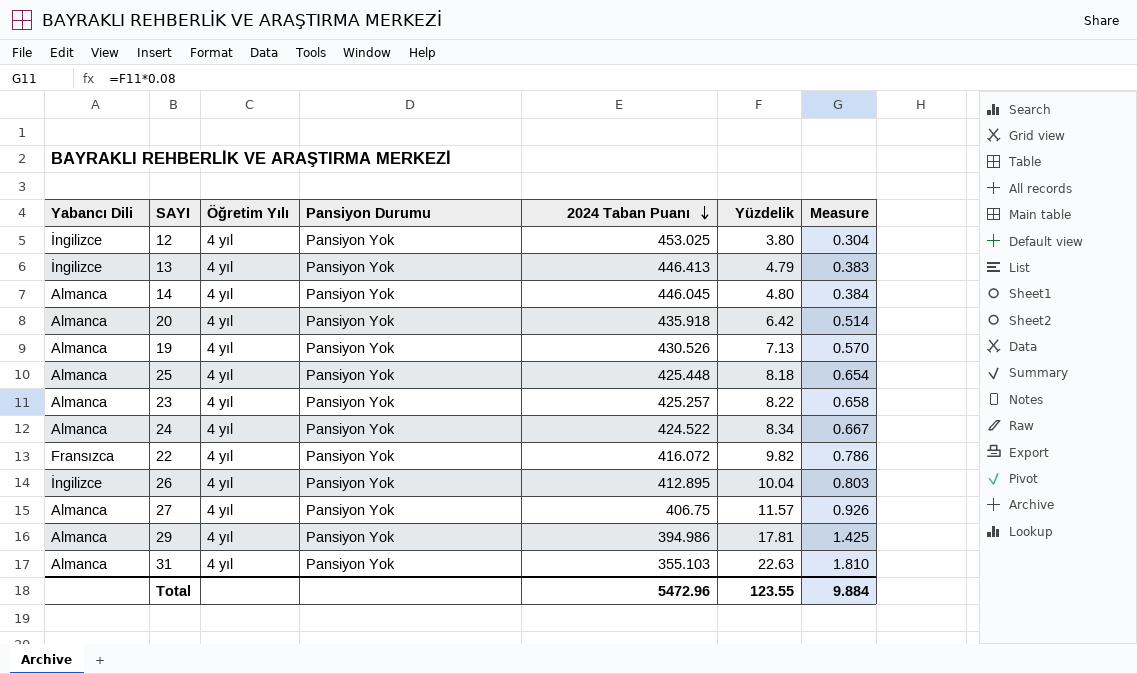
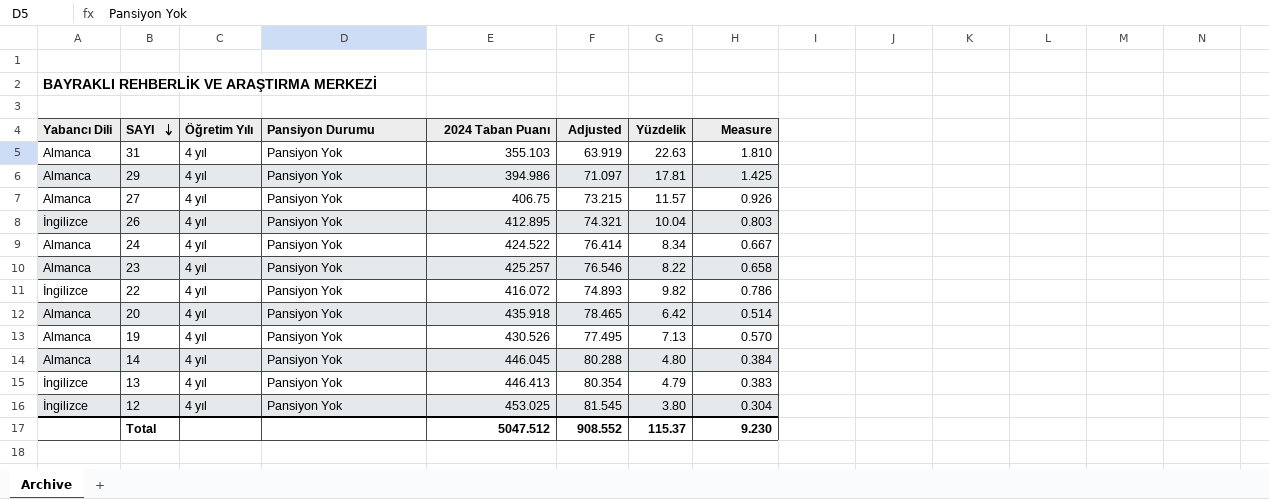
row order: 2024 Taban Puanı descending -> SAYI descending
column Adjusted | formula: none -> [2024 Taban Puanı] * 0.18
row 25: Almanca | 4 yıl | Pansiyon Yok | 425.448 | 8.18 | 0.654 -> none
22 | Yabancı Dili: Fransızca -> İngilizce
Total | 2024 Taban Puanı: 5472.96 -> 5047.512
Total | Yüzdelik: 123.55 -> 115.37
Total | Measure: 9.884 -> 9.230

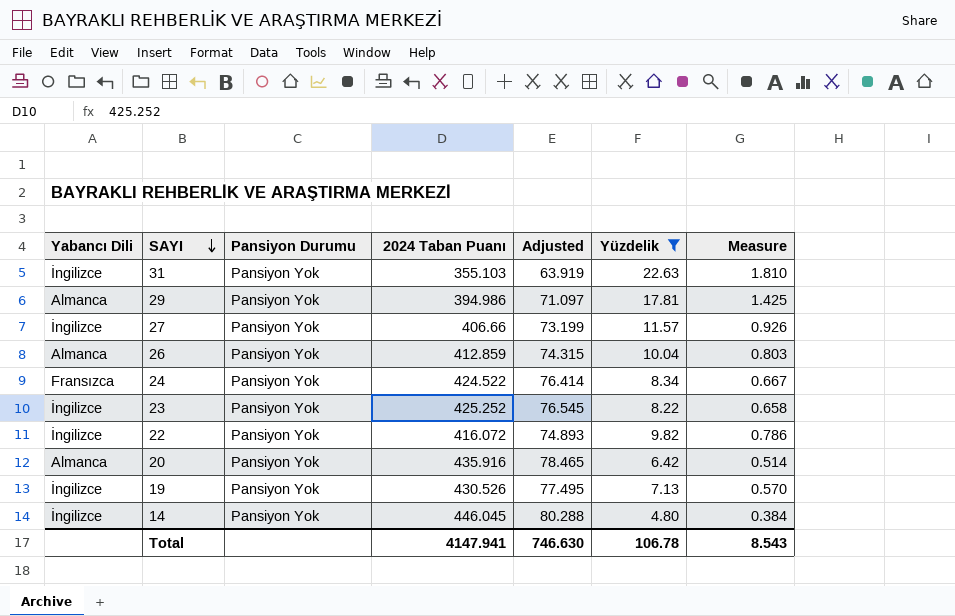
filter: none -> Yüzdelik >= 4.80
column Öğretim Yılı | position: 3 -> none
31 | Yabancı Dili: Almanca -> İngilizce
27 | Yabancı Dili: Almanca -> İngilizce
27 | 2024 Taban Puanı: 406.75 -> 406.66
27 | Adjusted: 73.215 -> 73.199
26 | Yabancı Dili: İngilizce -> Almanca
26 | 2024 Taban Puanı: 412.895 -> 412.859
26 | Adjusted: 74.321 -> 74.315
24 | Yabancı Dili: Almanca -> Fransızca
23 | Yabancı Dili: Almanca -> İngilizce
23 | 2024 Taban Puanı: 425.257 -> 425.252
23 | Adjusted: 76.546 -> 76.545
20 | 2024 Taban Puanı: 435.918 -> 435.916
19 | Yabancı Dili: Almanca -> İngilizce
14 | Yabancı Dili: Almanca -> İngilizce
Total | 2024 Taban Puanı: 5047.512 -> 4147.941
Total | Adjusted: 908.552 -> 746.630
Total | Yüzdelik: 115.37 -> 106.78
Total | Measure: 9.230 -> 8.543

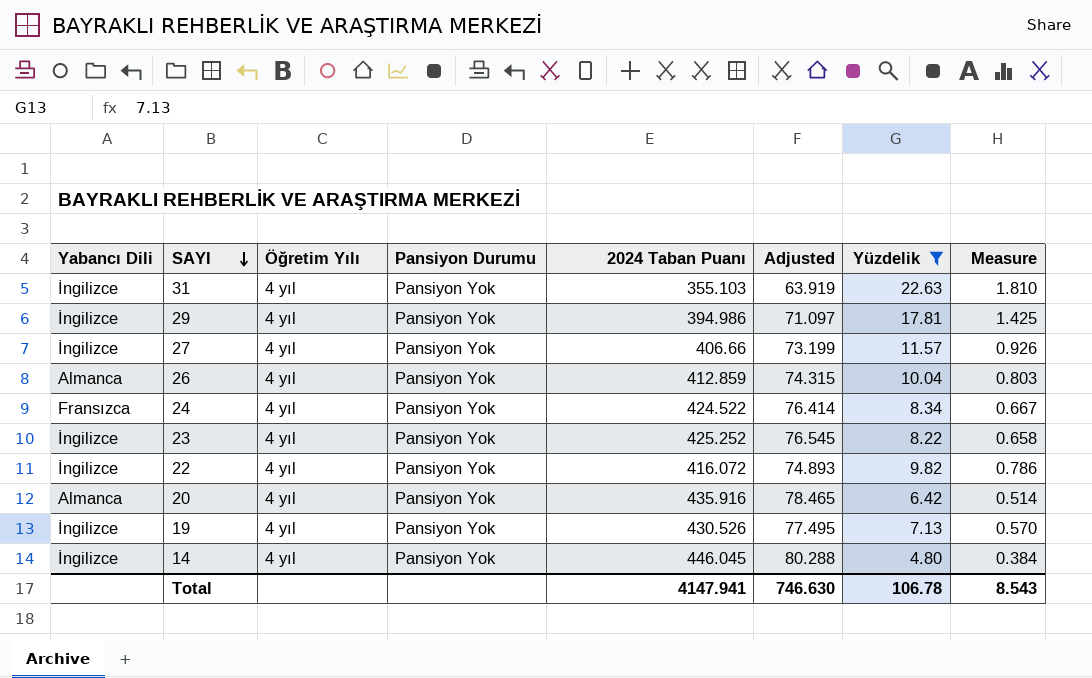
column Öğretim Yılı | position: none -> 3
29 | Yabancı Dili: Almanca -> İngilizce

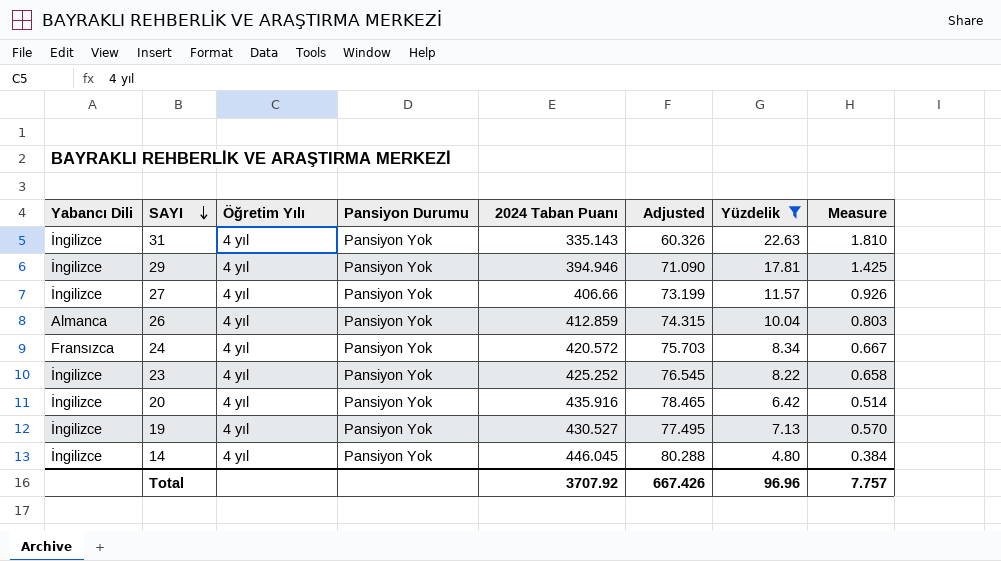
row 22: İngilizce | 4 yıl | Pansiyon Yok | 416.072 | 74.893 | 9.82 | 0.786 -> none
31 | 2024 Taban Puanı: 355.103 -> 335.143
31 | Adjusted: 63.919 -> 60.326
29 | 2024 Taban Puanı: 394.986 -> 394.946
29 | Adjusted: 71.097 -> 71.090
24 | 2024 Taban Puanı: 424.522 -> 420.572
24 | Adjusted: 76.414 -> 75.703
20 | Yabancı Dili: Almanca -> İngilizce
19 | 2024 Taban Puanı: 430.526 -> 430.527
Total | 2024 Taban Puanı: 4147.941 -> 3707.92
Total | Adjusted: 746.630 -> 667.426
Total | Yüzdelik: 106.78 -> 96.96
Total | Measure: 8.543 -> 7.757

